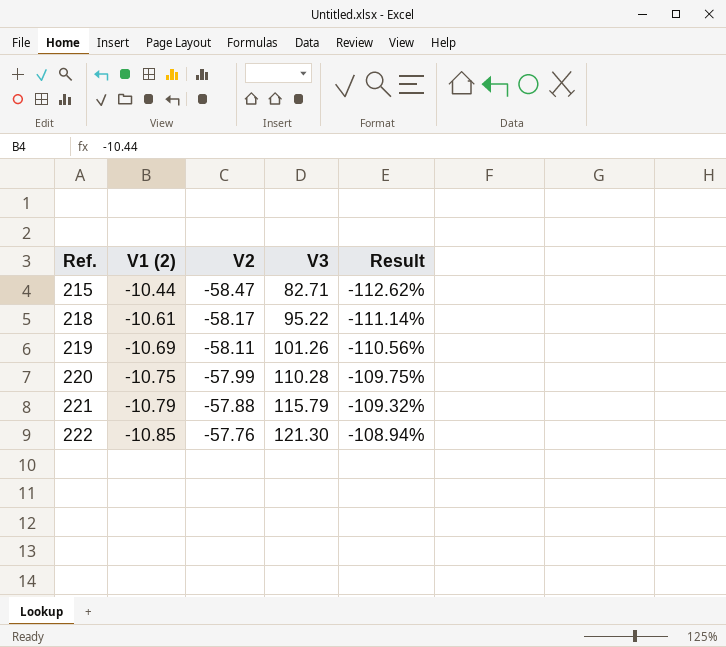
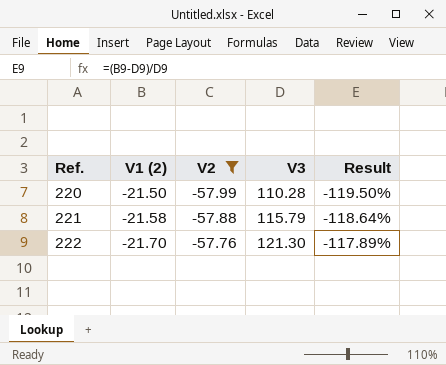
filter: none -> V2 >= -57.99
220 | V1 (2): -10.75 -> -21.50
220 | Result: -109.75% -> -119.50%
221 | V1 (2): -10.79 -> -21.58
221 | Result: -109.32% -> -118.64%
222 | V1 (2): -10.85 -> -21.70
222 | Result: -108.94% -> -117.89%

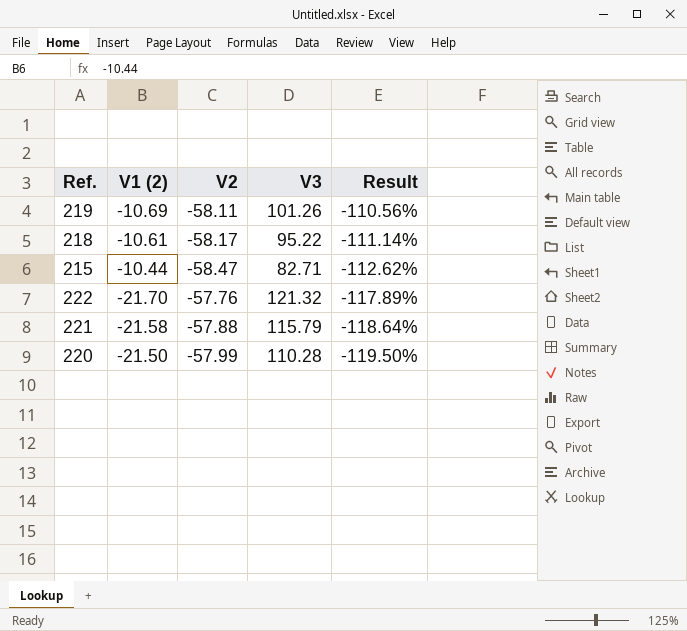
filter: V2 >= -57.99 -> none
row order: Ref. ascending -> Result descending
222 | V3: 121.30 -> 121.32

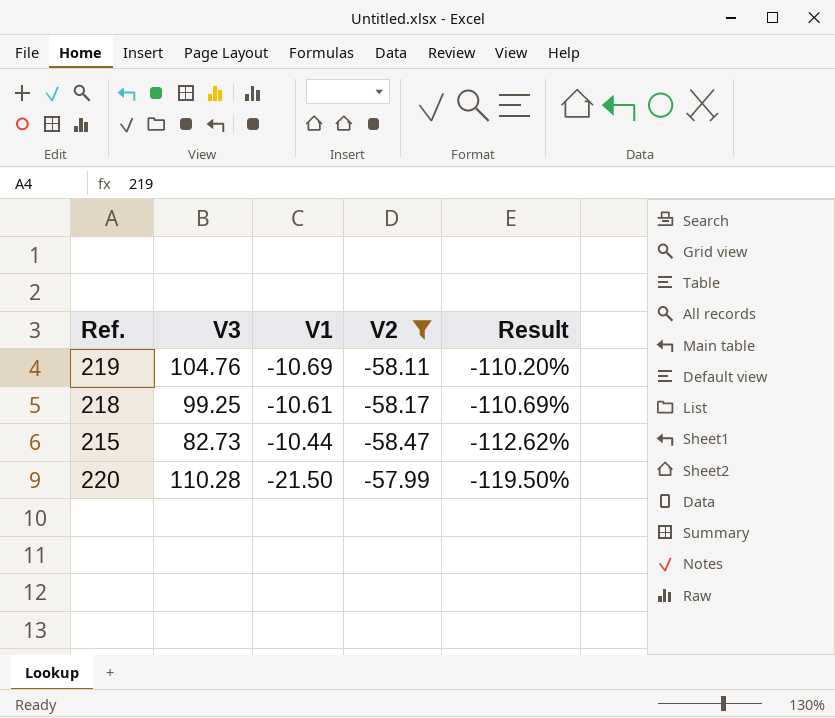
filter: none -> V2 <= -57.99
column V3 | position: 4 -> 2
column name: V1 (2) -> V1
219 | V3: 101.26 -> 104.76
219 | Result: -110.56% -> -110.20%
218 | V3: 95.22 -> 99.25
218 | Result: -111.14% -> -110.69%
215 | V3: 82.71 -> 82.73

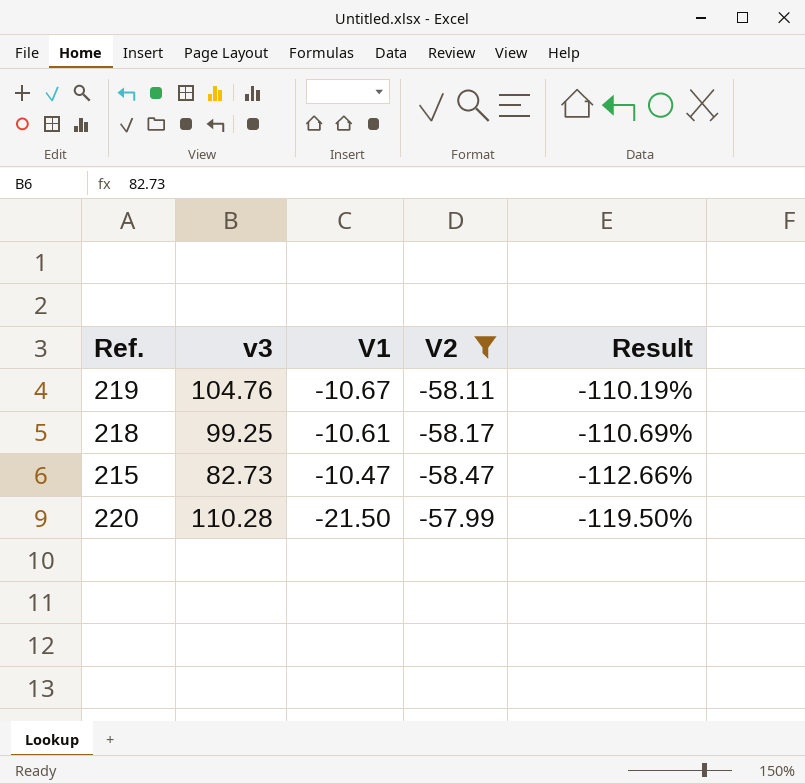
column name: V3 -> v3
219 | V1: -10.69 -> -10.67
219 | Result: -110.20% -> -110.19%
215 | V1: -10.44 -> -10.47
215 | Result: -112.62% -> -112.66%

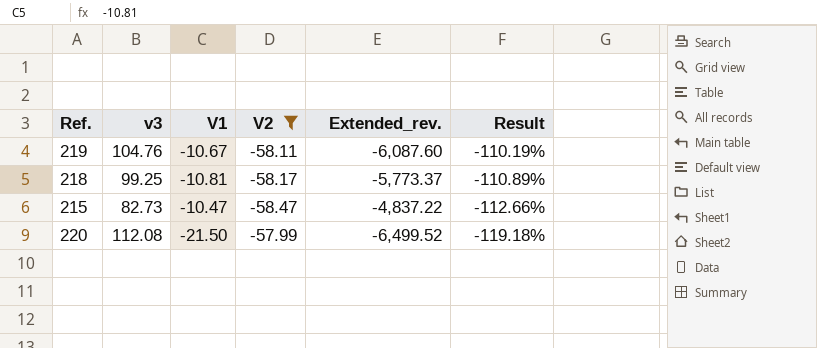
column Extended_rev. | formula: none -> [v3] * [V2]
218 | V1: -10.61 -> -10.81
218 | Result: -110.69% -> -110.89%
220 | v3: 110.28 -> 112.08
220 | Result: -119.50% -> -119.18%

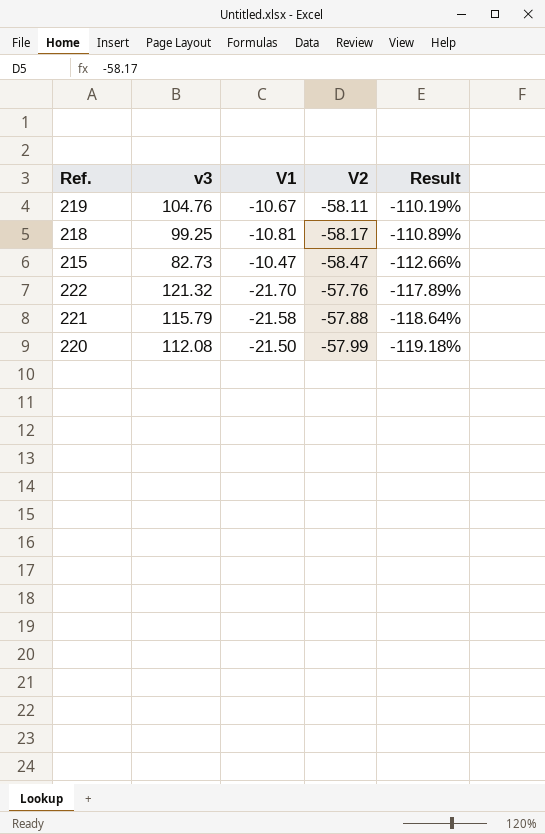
filter: V2 <= -57.99 -> none
column Extended_rev. | formula: [v3] * [V2] -> none

